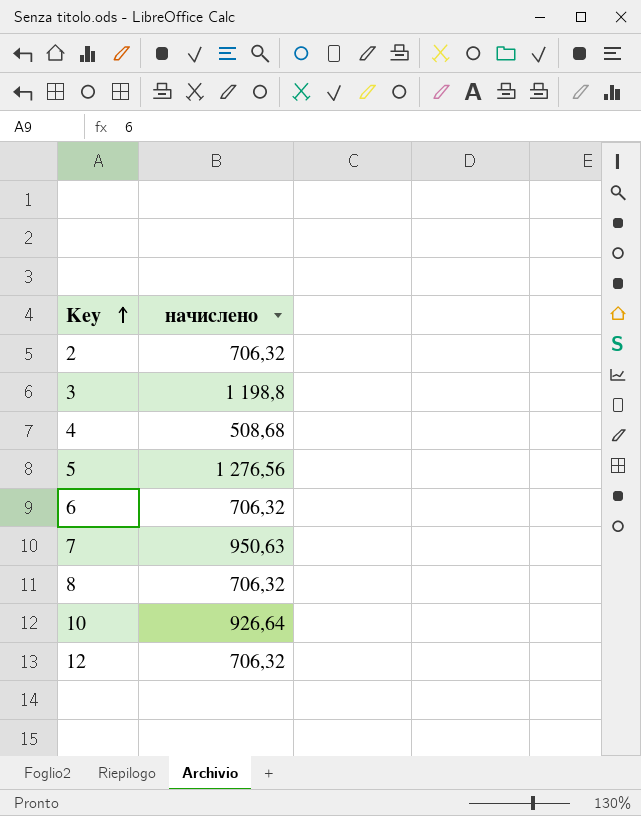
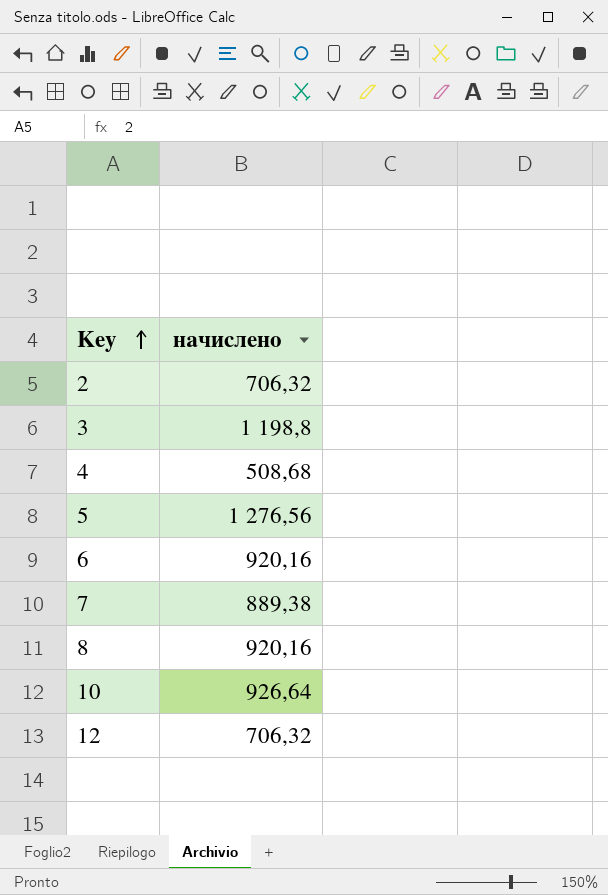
6 | начислено: 706,32 -> 920,16
7 | начислено: 950,63 -> 889,38
8 | начислено: 706,32 -> 920,16

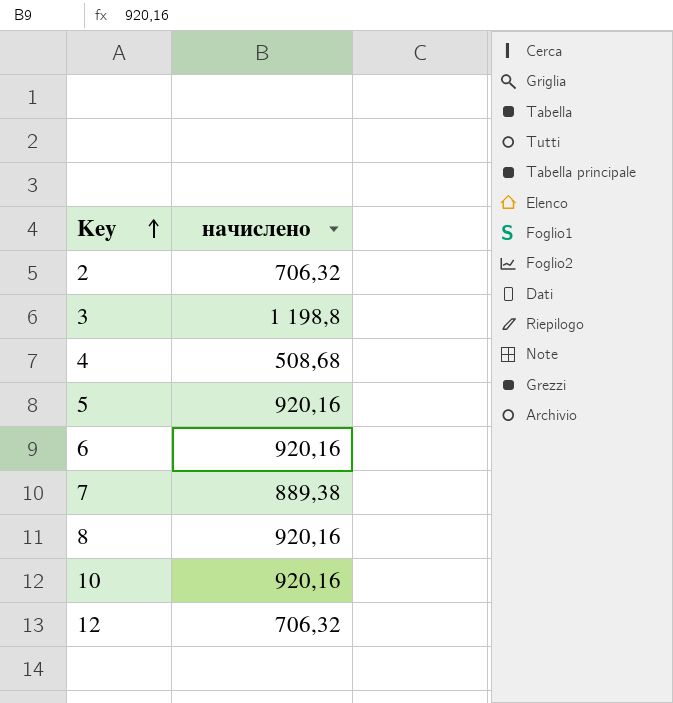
5 | начислено: 1 276,56 -> 920,16
10 | начислено: 926,64 -> 920,16

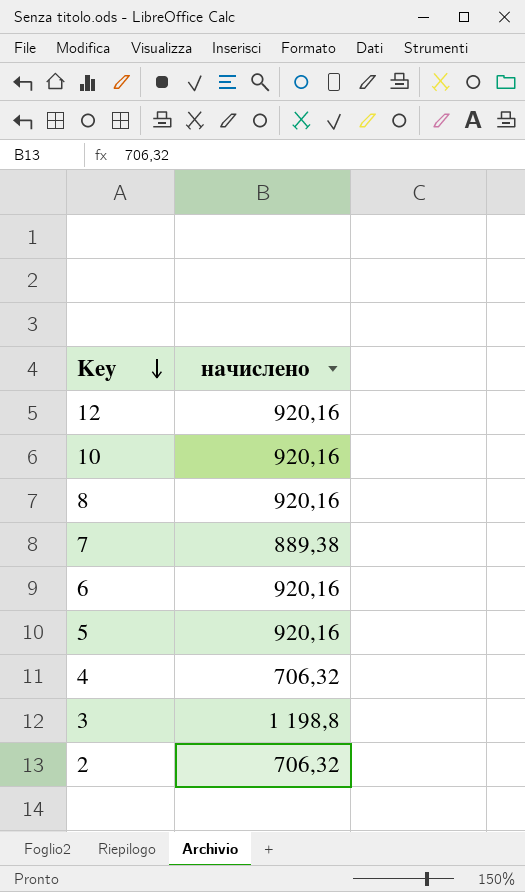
row order: Key ascending -> Key descending
12 | начислено: 706,32 -> 920,16
4 | начислено: 508,68 -> 706,32

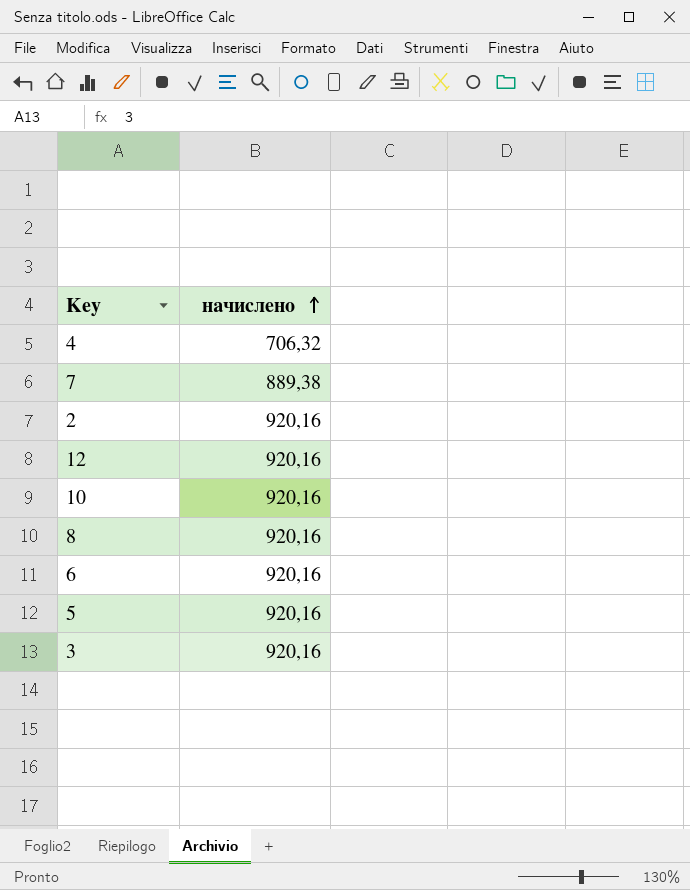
row order: Key descending -> начислено ascending
2 | начислено: 706,32 -> 920,16
3 | начислено: 1 198,8 -> 920,16

